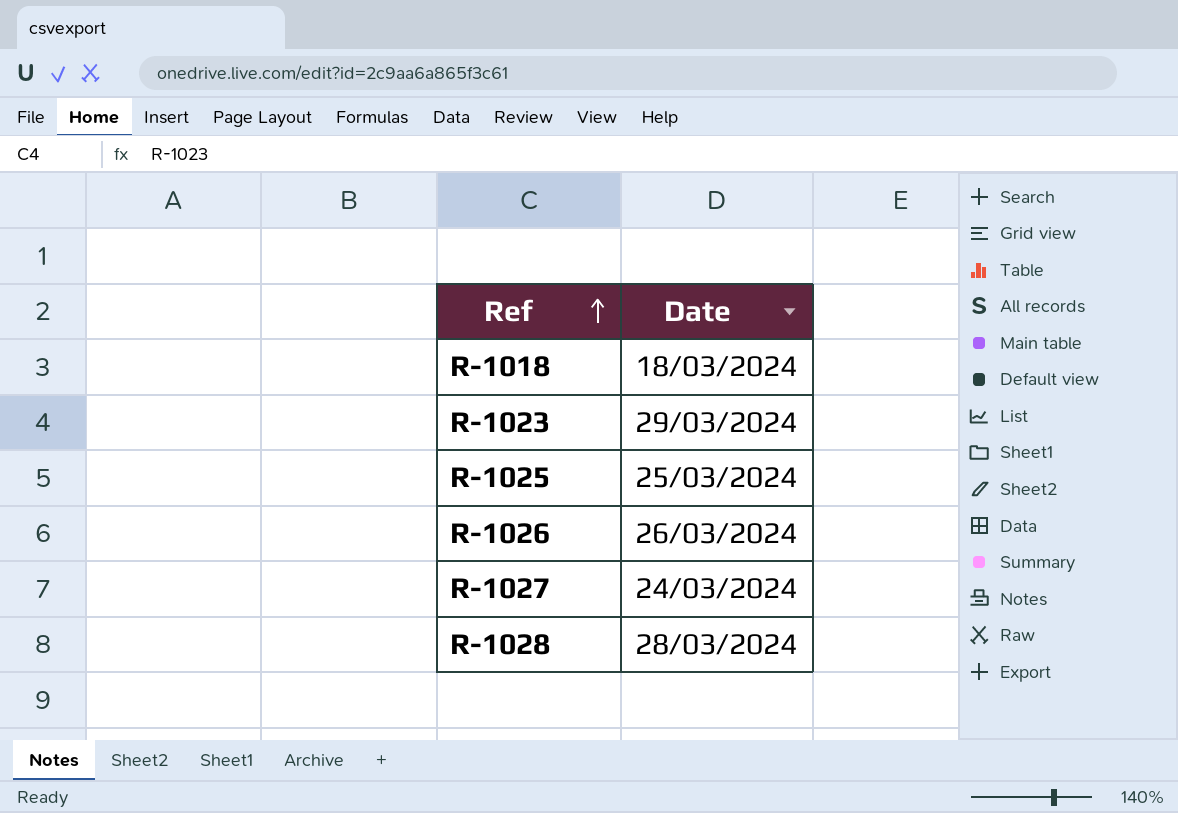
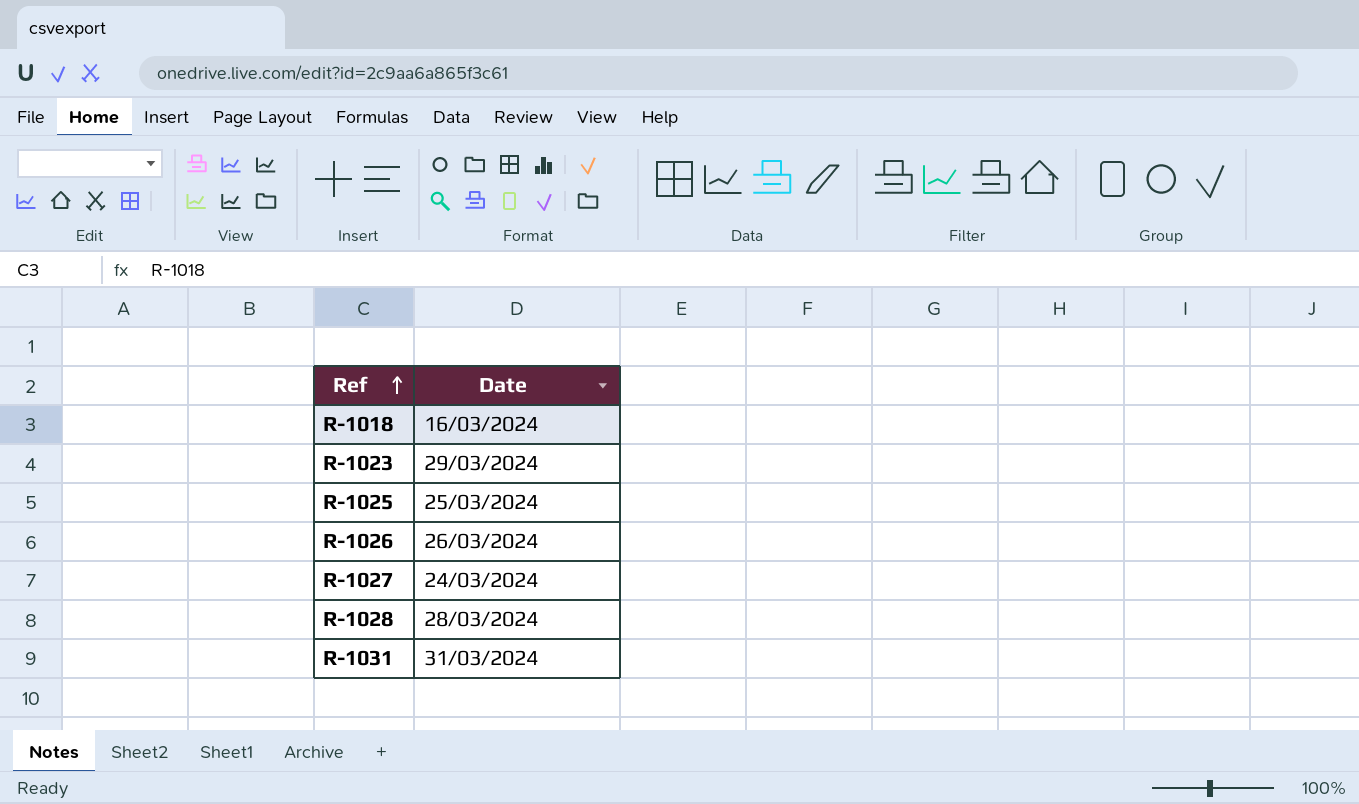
R-1018 | Date: 18/03/2024 -> 16/03/2024
row R-1031: none -> 31/03/2024

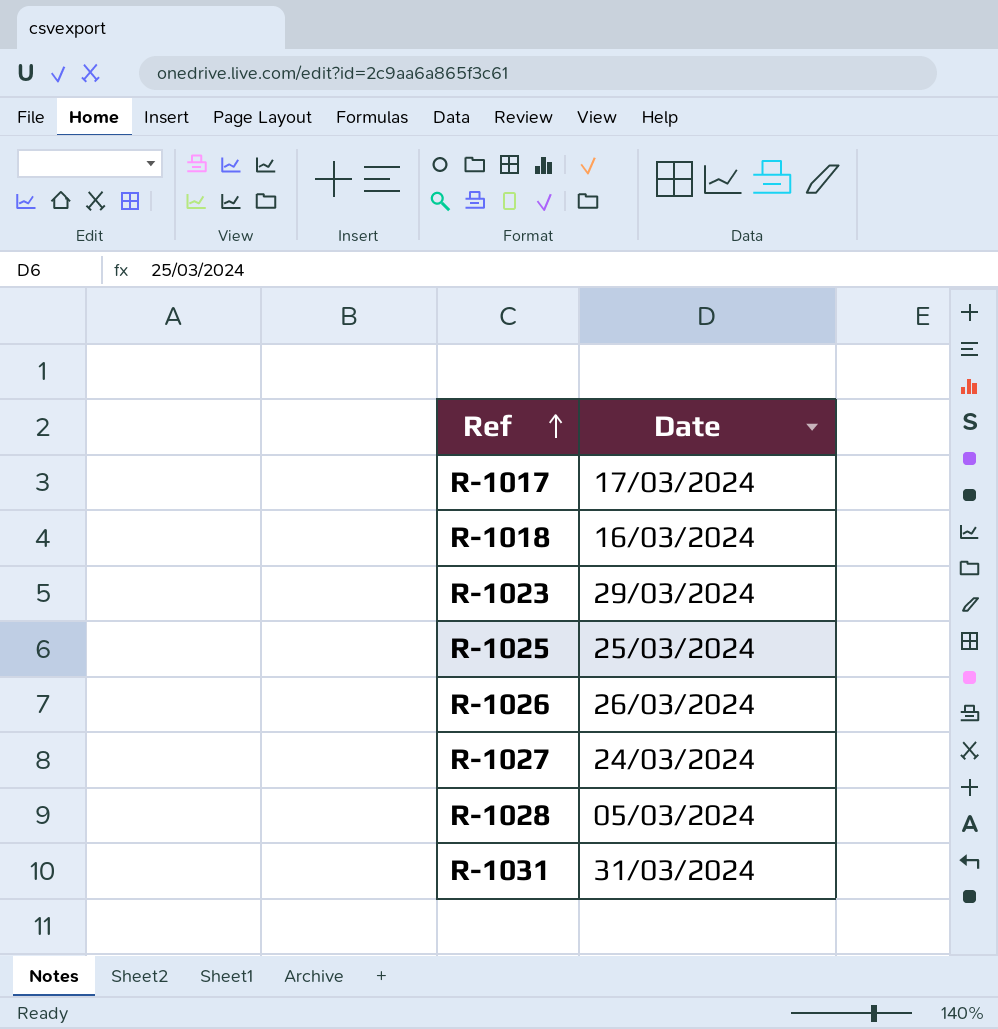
row R-1017: none -> 17/03/2024
R-1028 | Date: 28/03/2024 -> 05/03/2024

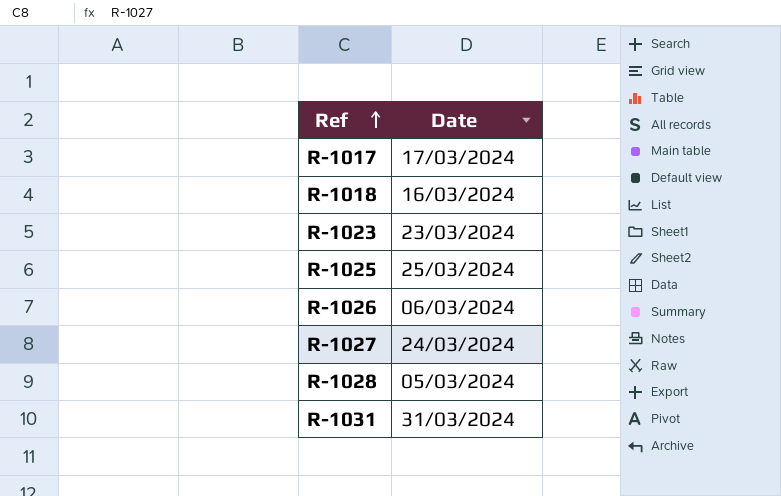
R-1023 | Date: 29/03/2024 -> 23/03/2024
R-1026 | Date: 26/03/2024 -> 06/03/2024

